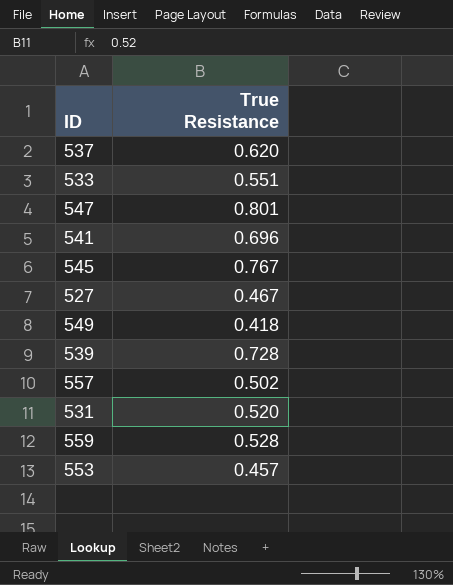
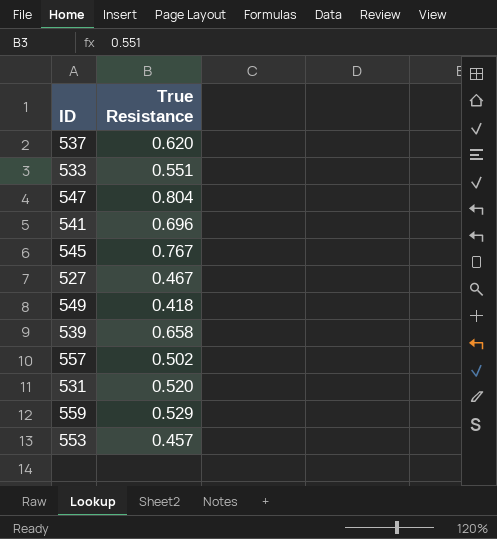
547 | True Resistance: 0.801 -> 0.804
539 | True Resistance: 0.728 -> 0.658
559 | True Resistance: 0.528 -> 0.529

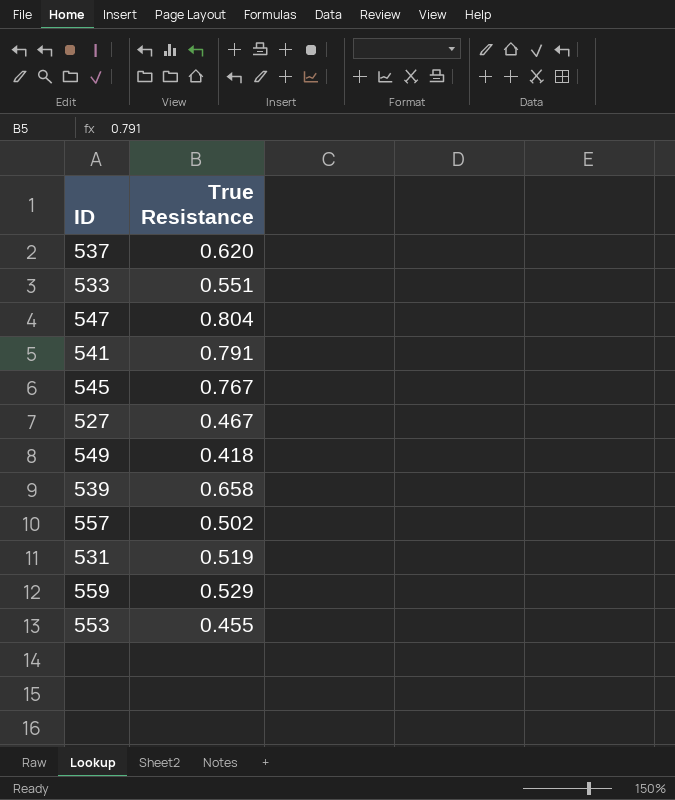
541 | True Resistance: 0.696 -> 0.791
531 | True Resistance: 0.520 -> 0.519
553 | True Resistance: 0.457 -> 0.455

